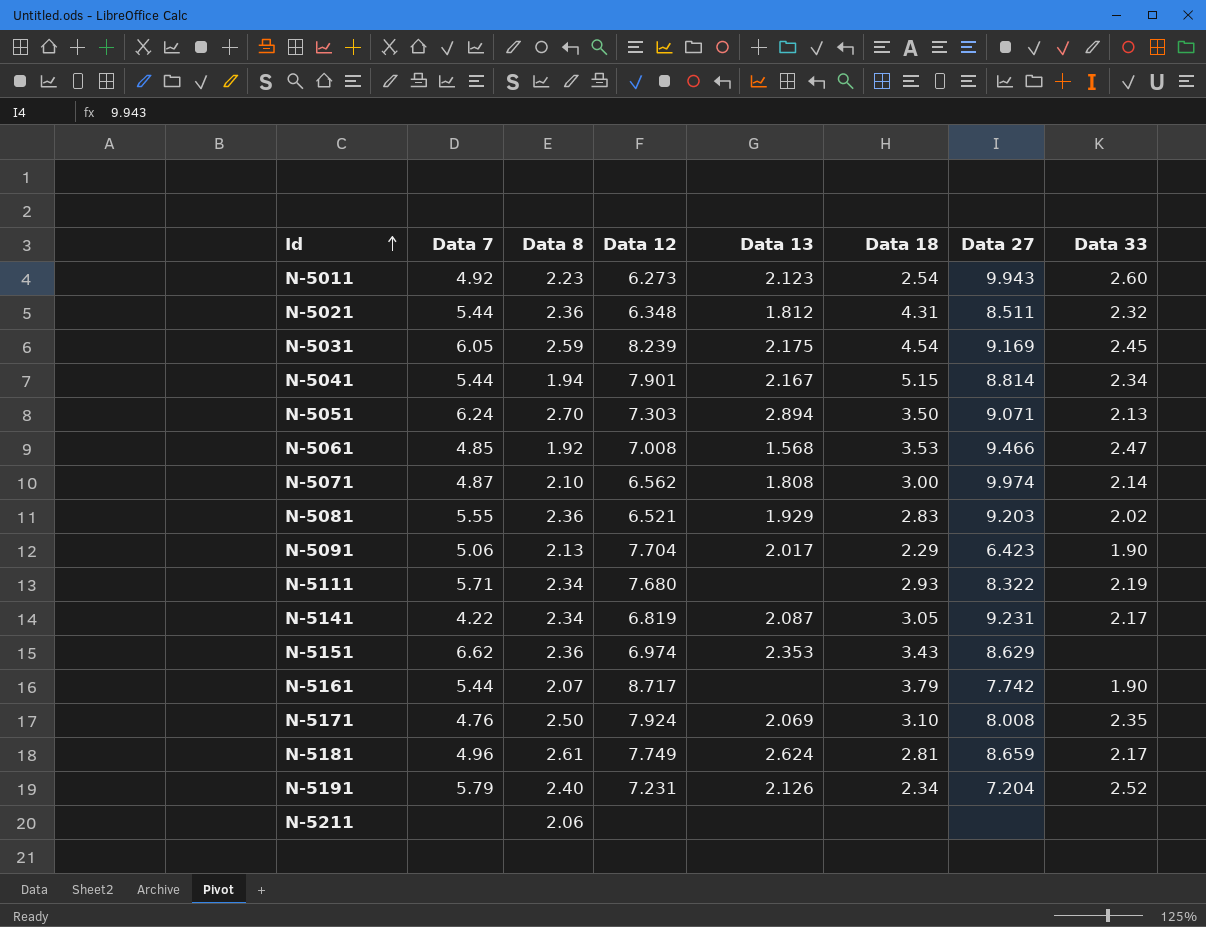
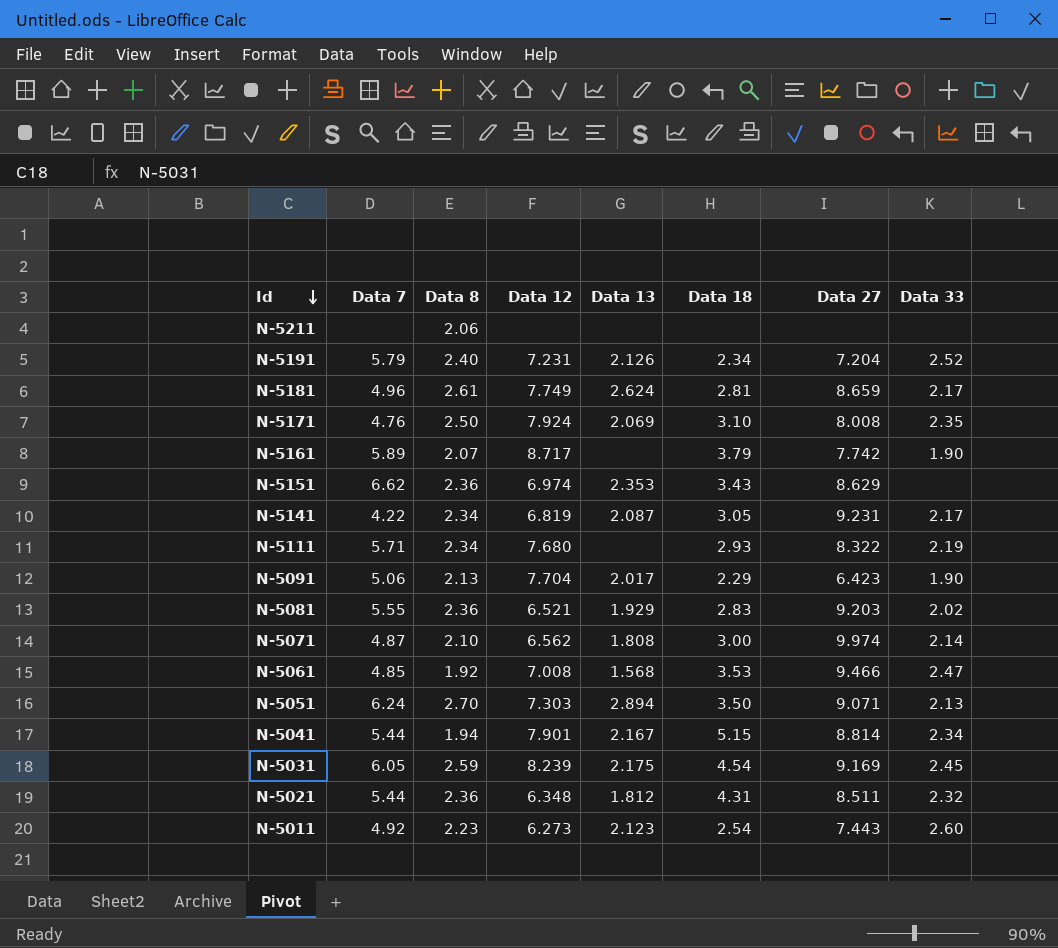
row order: Id ascending -> Id descending
N-5161 | Data 7: 5.44 -> 5.89
N-5011 | Data 27: 9.943 -> 7.443

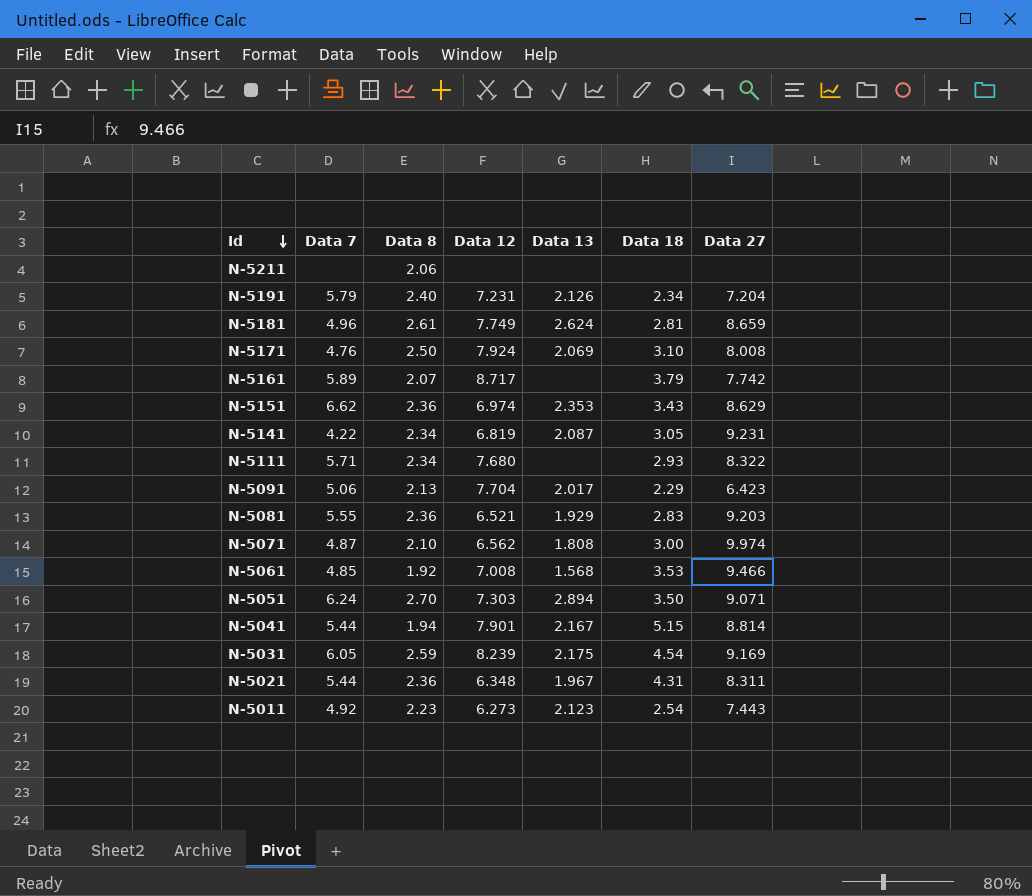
column Data 33 | position: 8 -> none
N-5021 | Data 13: 1.812 -> 1.967
N-5021 | Data 27: 8.511 -> 8.311

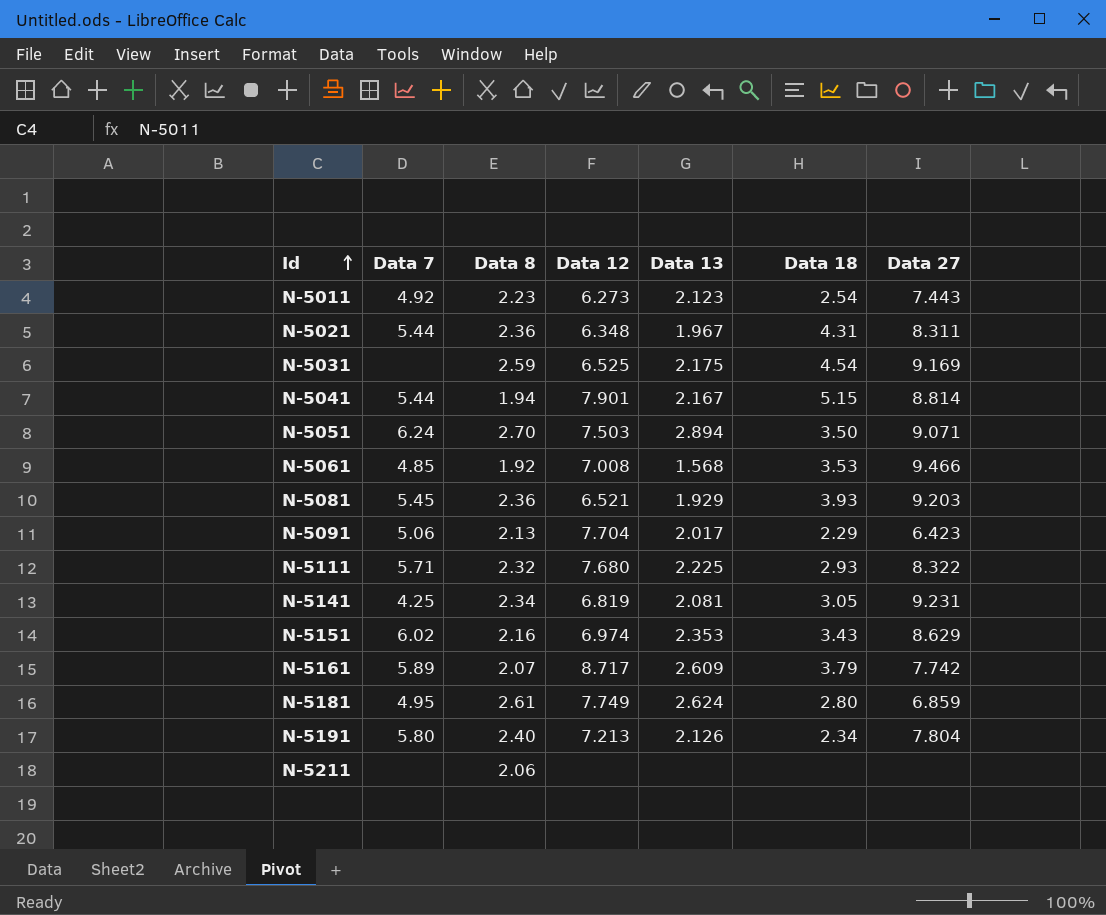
row order: Id descending -> Id ascending
row N-5171: 4.76 | 2.50 | 7.924 | 2.069 | 3.10 | 8.008 -> none
row N-5071: 4.87 | 2.10 | 6.562 | 1.808 | 3.00 | 9.974 -> none
N-5031 | Data 7: 6.05 -> none
N-5031 | Data 12: 8.239 -> 6.525
N-5051 | Data 12: 7.303 -> 7.503
N-5081 | Data 7: 5.55 -> 5.45
N-5081 | Data 18: 2.83 -> 3.93
N-5111 | Data 8: 2.34 -> 2.32
N-5111 | Data 13: none -> 2.225
N-5141 | Data 7: 4.22 -> 4.25
N-5141 | Data 13: 2.087 -> 2.081
N-5151 | Data 7: 6.62 -> 6.02
N-5151 | Data 8: 2.36 -> 2.16
N-5161 | Data 13: none -> 2.609
N-5181 | Data 7: 4.96 -> 4.95
N-5181 | Data 18: 2.81 -> 2.80
N-5181 | Data 27: 8.659 -> 6.859
N-5191 | Data 7: 5.79 -> 5.80
N-5191 | Data 12: 7.231 -> 7.213
N-5191 | Data 27: 7.204 -> 7.804

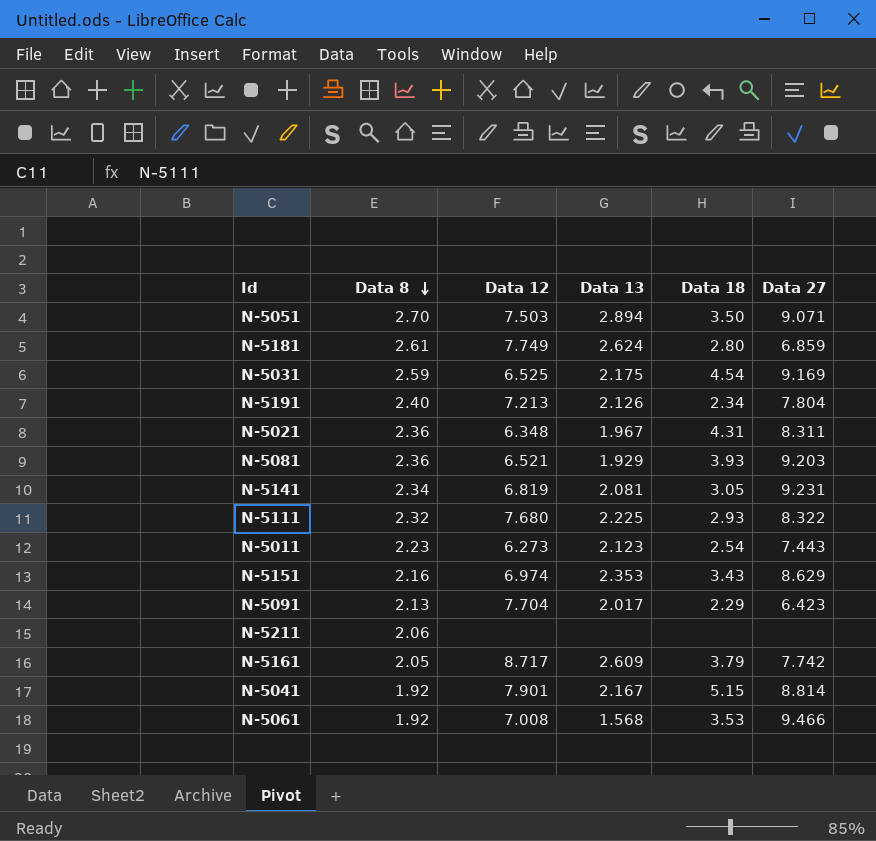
row order: Id ascending -> Data 8 descending
column Data 7 | position: 2 -> none
N-5161 | Data 8: 2.07 -> 2.05
N-5041 | Data 8: 1.94 -> 1.92

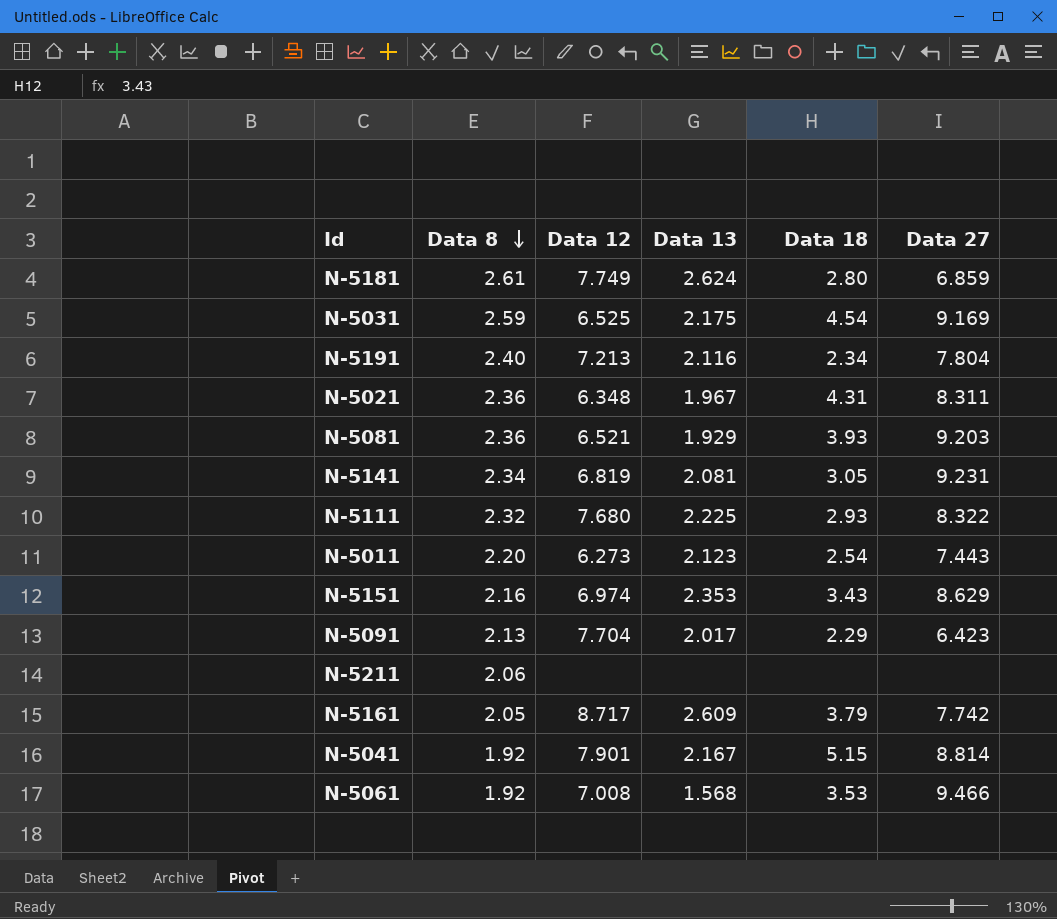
row N-5051: 2.70 | 7.503 | 2.894 | 3.50 | 9.071 -> none
N-5191 | Data 13: 2.126 -> 2.116
N-5011 | Data 8: 2.23 -> 2.20

